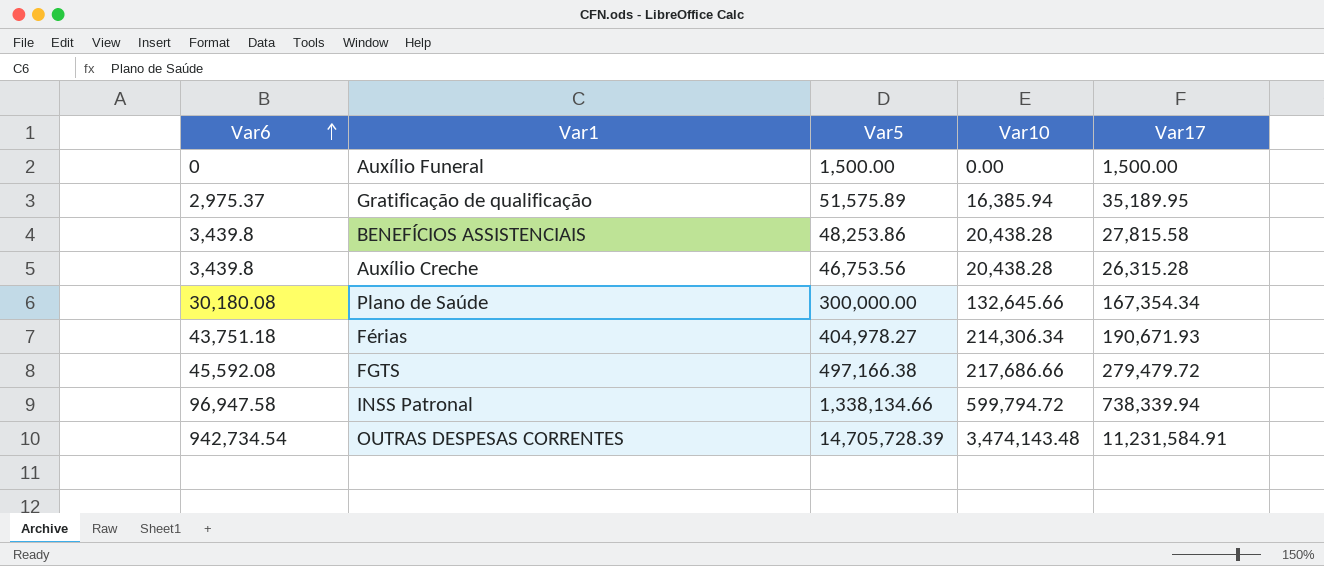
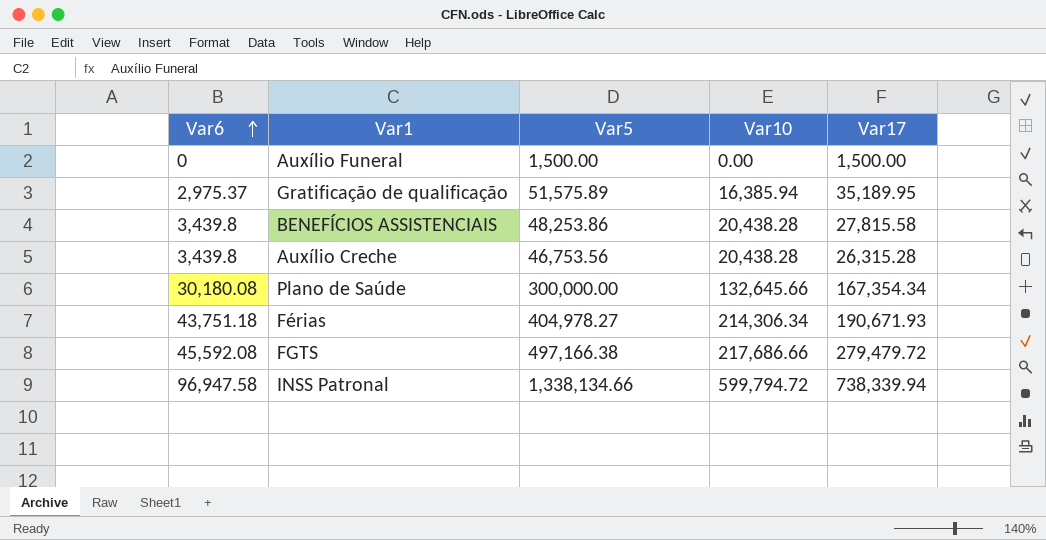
row OUTRAS DESPESAS CORRENTES: 942,734.54 | 14,705,728.39 | 3,474,143.48 | 11,231,584.91 -> none

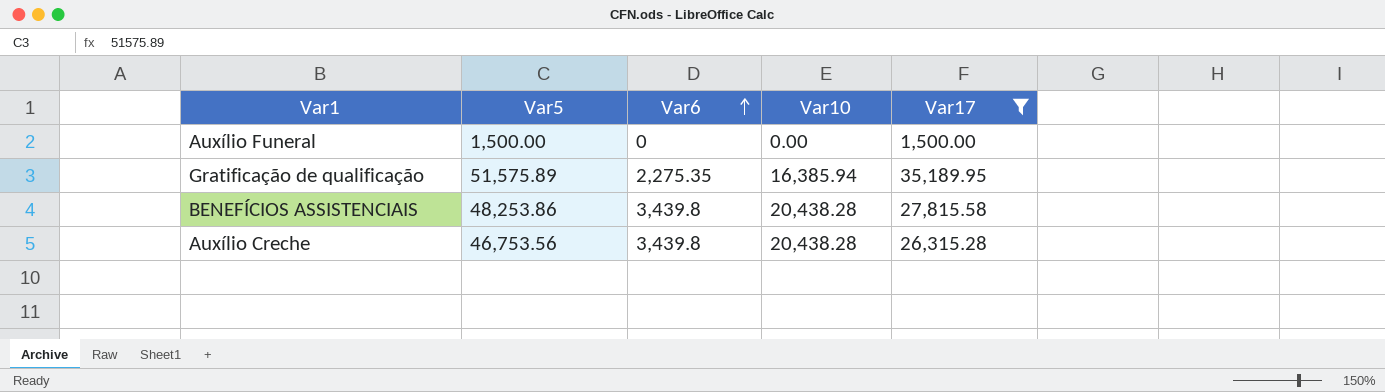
filter: none -> Var17 <= 35,189.95
column Var6 | position: 1 -> 3
Gratificação de qualificação | Var6: 2,975.37 -> 2,275.35

